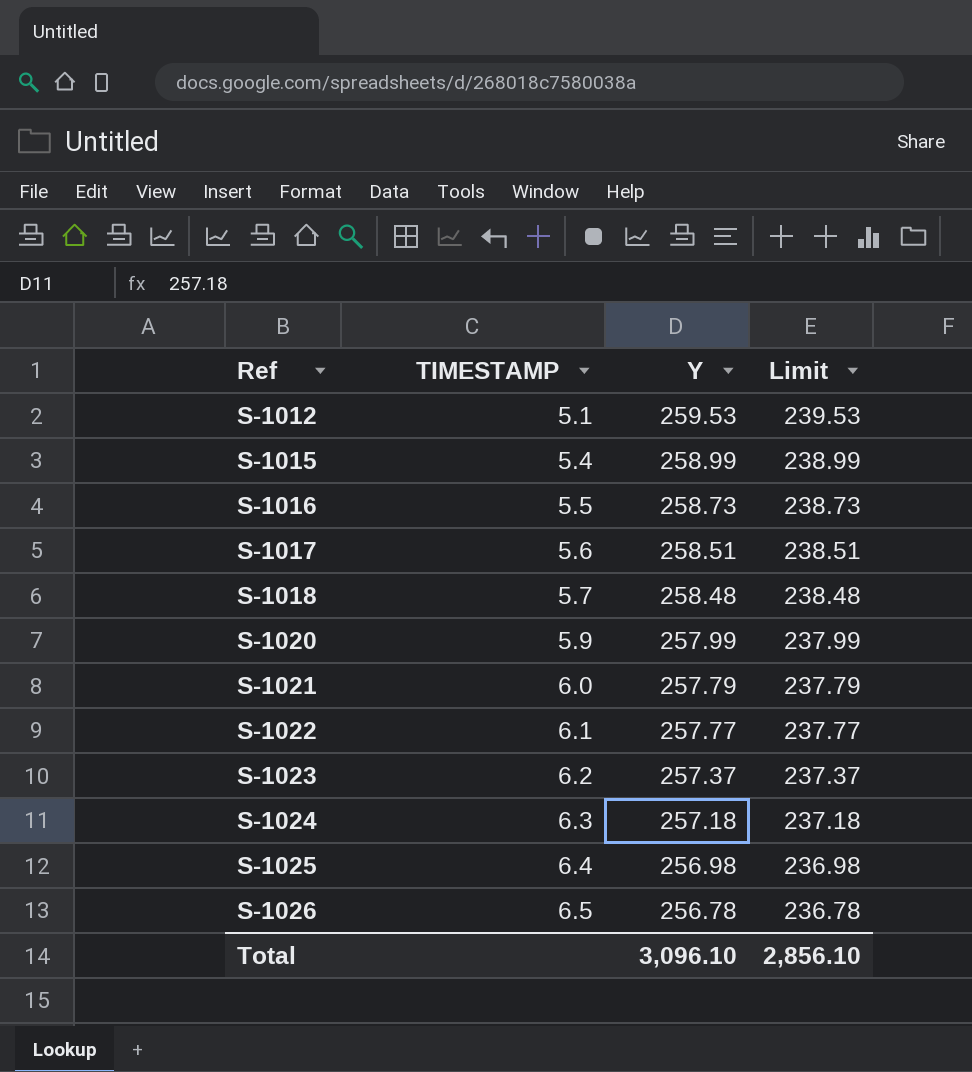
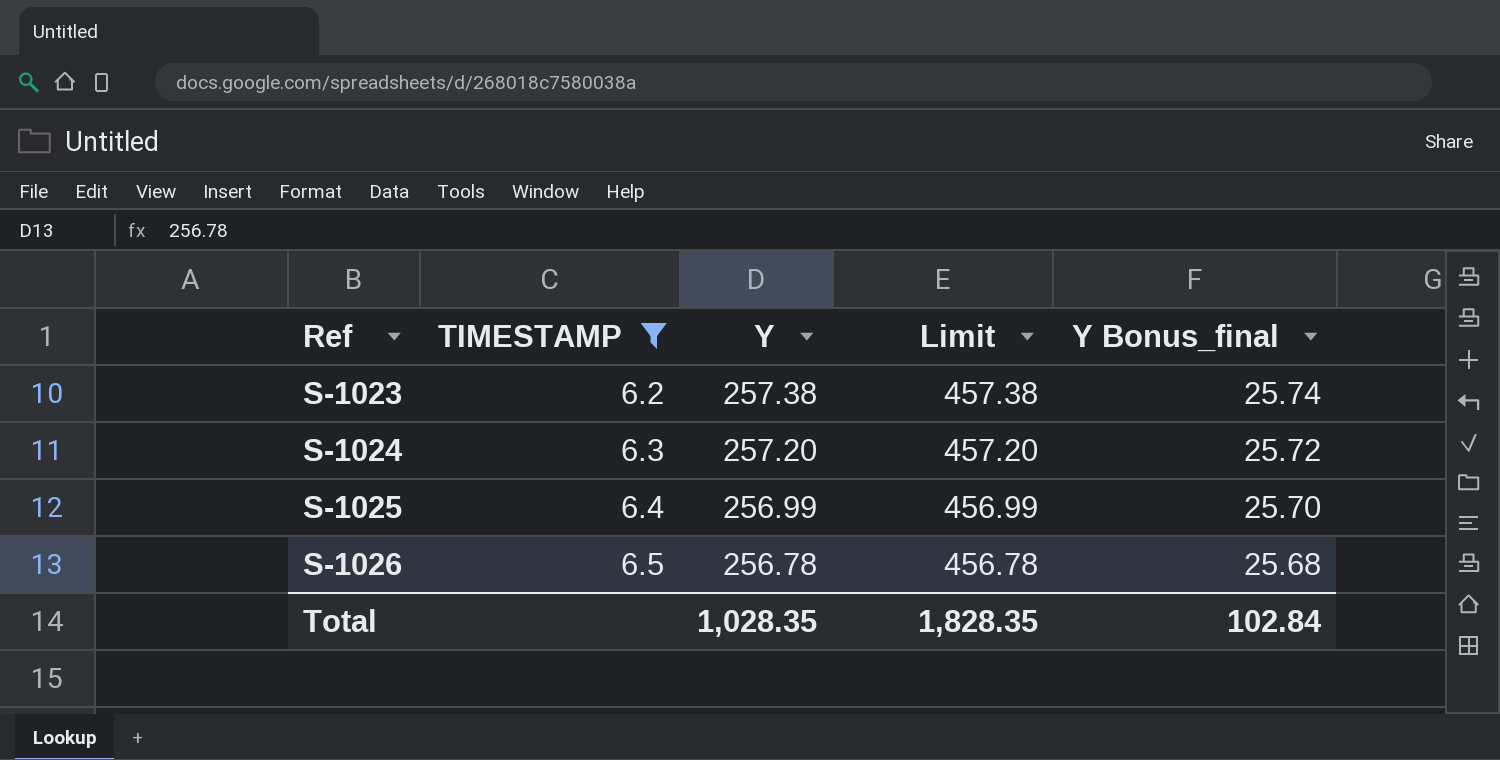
filter: none -> TIMESTAMP >= 6.2
column Limit | formula: [Y] - 20 -> [Y] + 200
column Y Bonus_final | formula: none -> [Y] * 0.1
S-1023 | Y: 257.37 -> 257.38
S-1024 | Y: 257.18 -> 257.20
S-1025 | Y: 256.98 -> 256.99
Total | Y: 3,096.10 -> 1,028.35
Total | Limit: 2,856.10 -> 1,828.35

